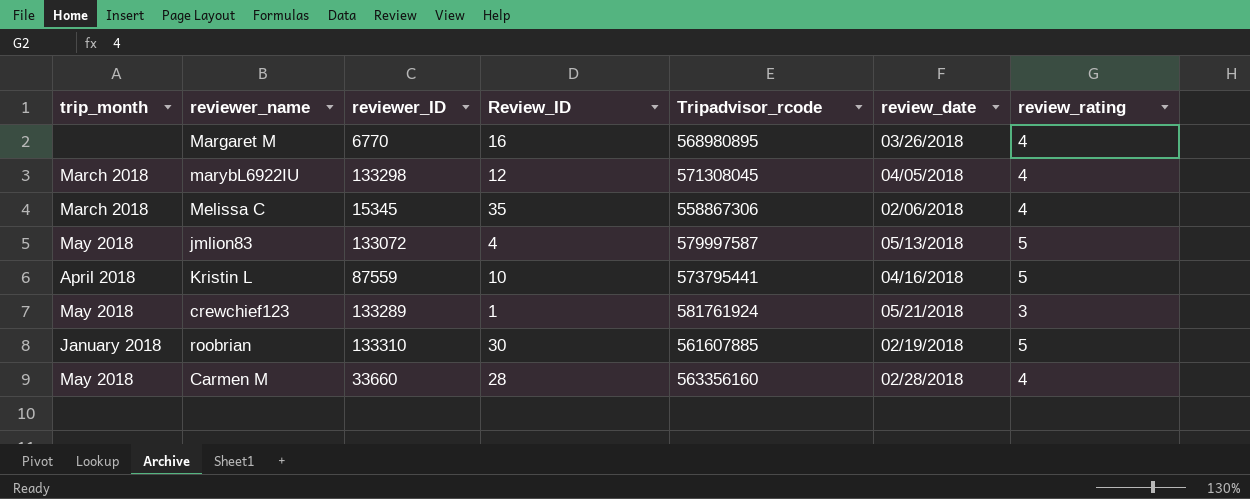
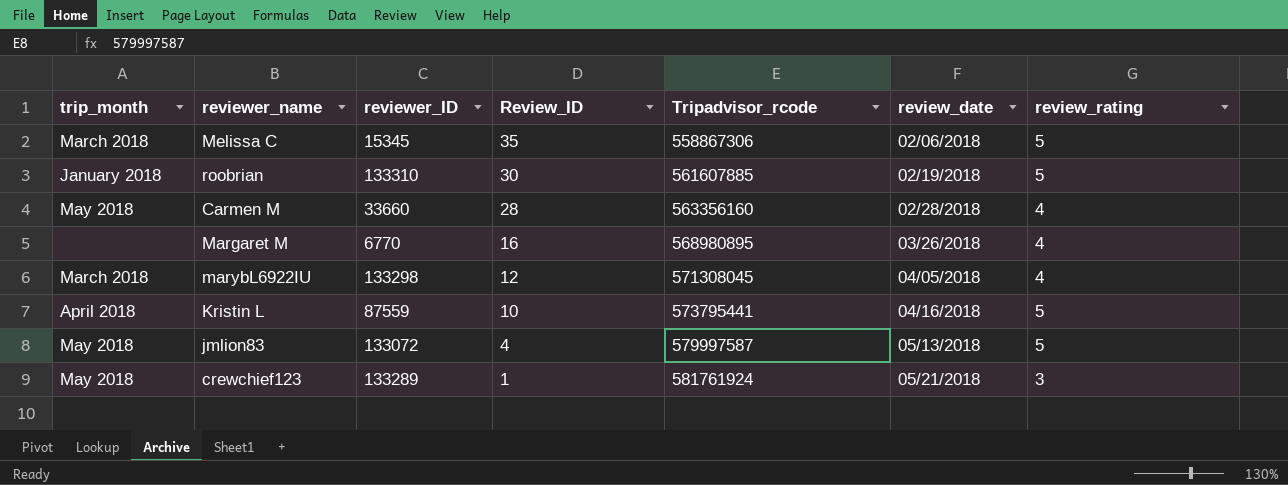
row order: none -> Review_ID descending
Melissa C | review_rating: 4 -> 5

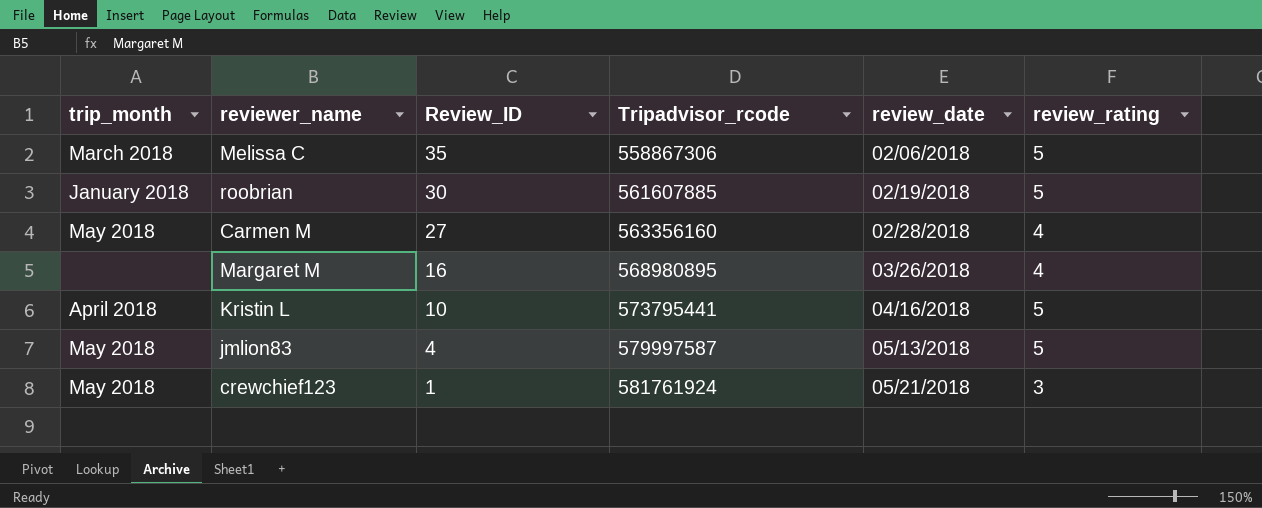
column reviewer_ID | position: 3 -> none
row marybL6922IU: March 2018 | 133298 | 12 | 571308045 | 04/05/2018 | 4 -> none
Carmen M | Review_ID: 28 -> 27

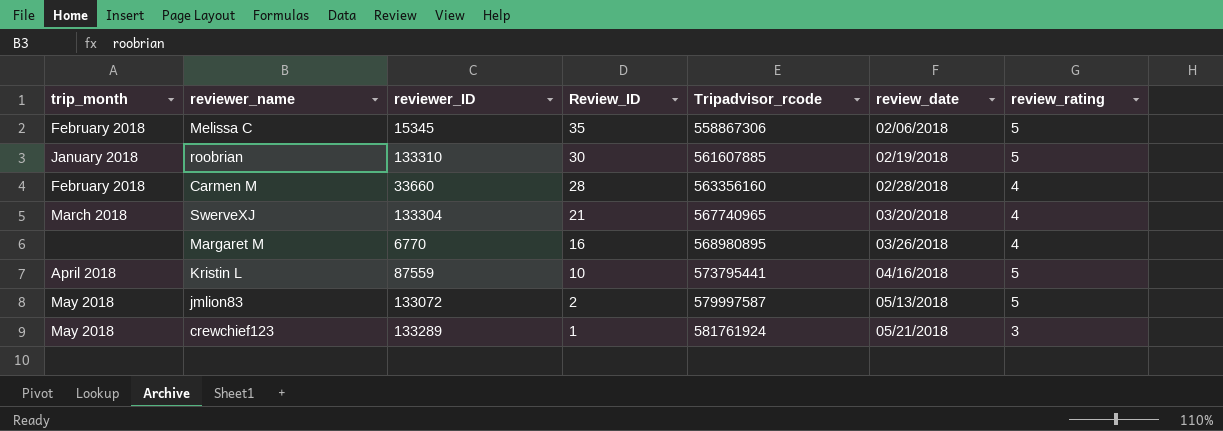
column reviewer_ID | position: none -> 3
Melissa C | trip_month: March 2018 -> February 2018
Carmen M | trip_month: May 2018 -> February 2018
Carmen M | Review_ID: 27 -> 28
row SwerveXJ: none -> March 2018 | 133304 | 21 | 567740965 | 03/20/2018 | 4
jmlion83 | Review_ID: 4 -> 2

